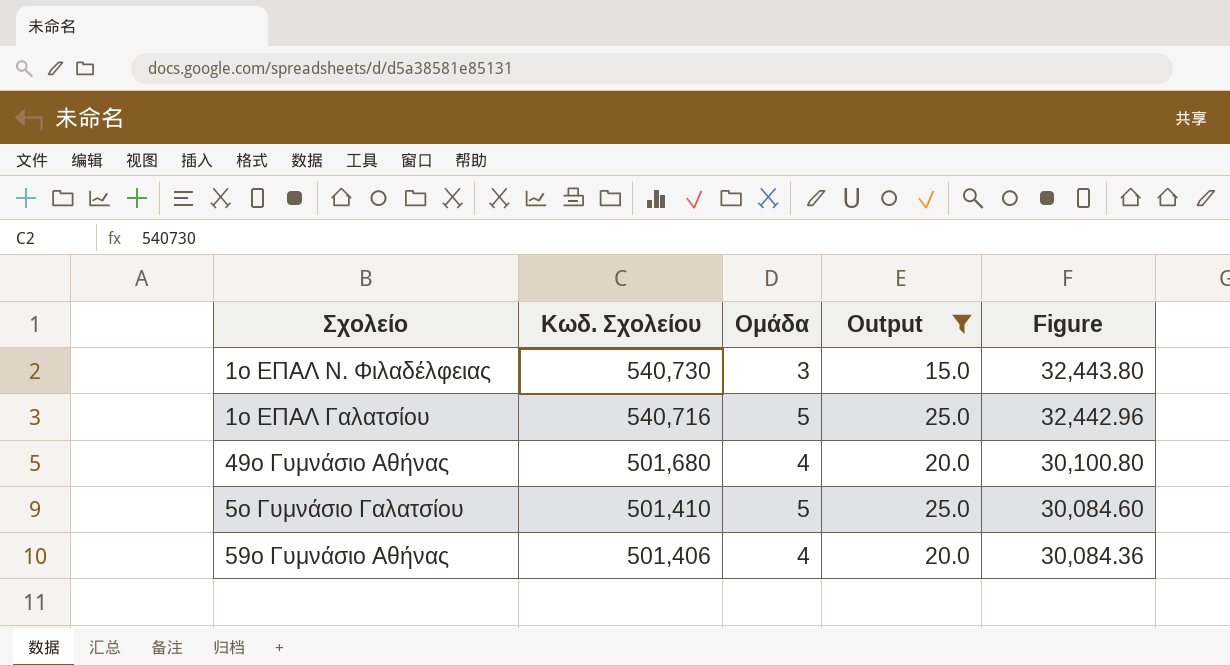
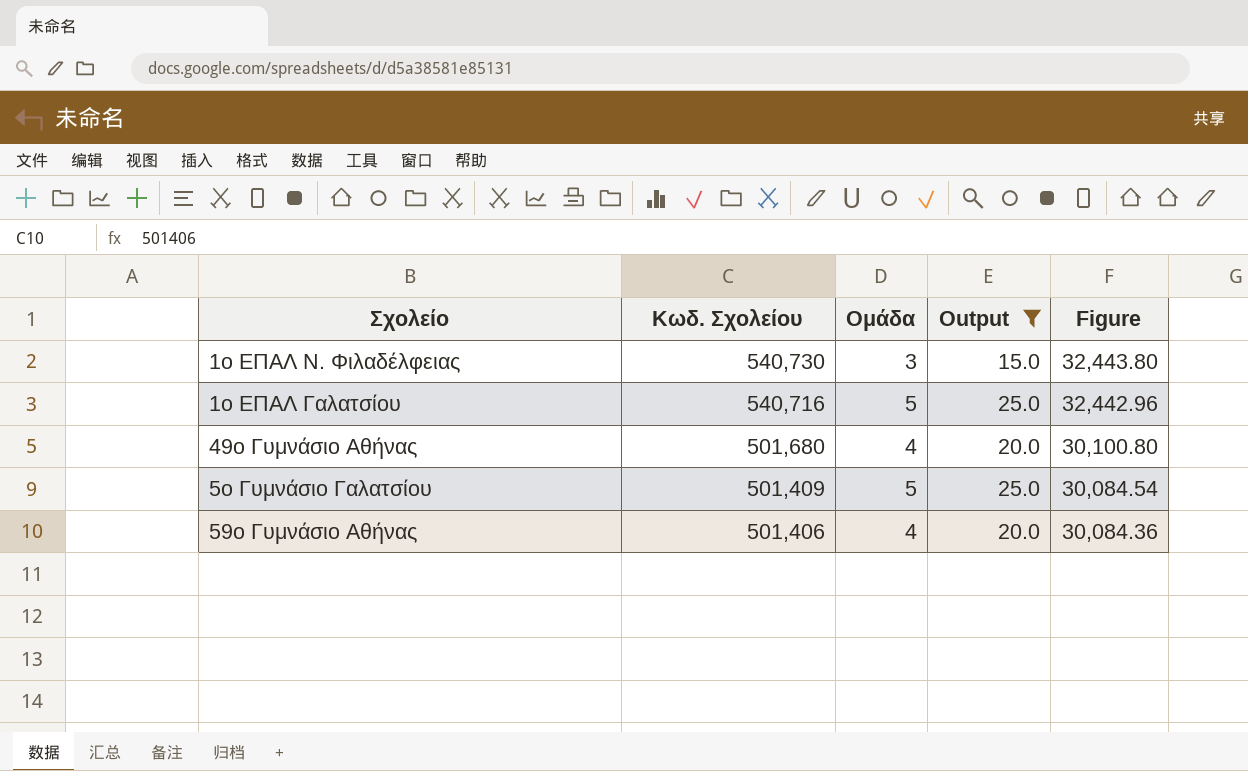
5ο Γυμνάσιο Γαλατσίου | Κωδ. Σχολείου: 501,410 -> 501,409
5ο Γυμνάσιο Γαλατσίου | Figure: 30,084.60 -> 30,084.54

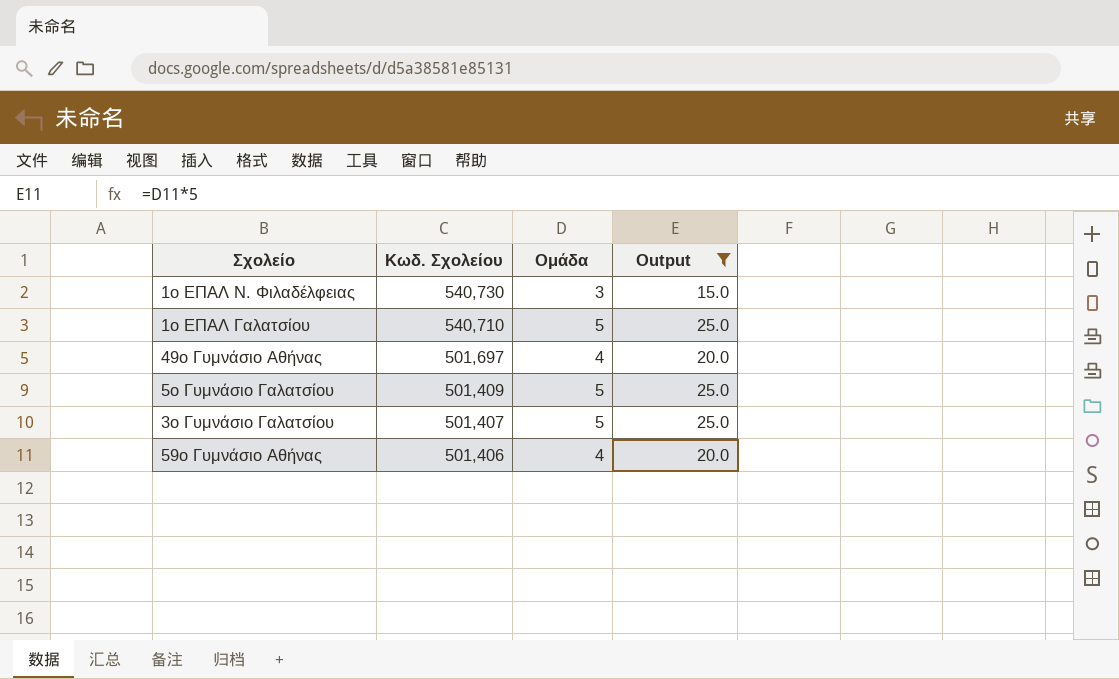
column Figure | formula: [Κωδ. Σχολείου] * 0.06 -> none
1ο ΕΠΑΛ Γαλατσίου | Κωδ. Σχολείου: 540,716 -> 540,710
49ο Γυμνάσιο Αθήνας | Κωδ. Σχολείου: 501,680 -> 501,697
row 3ο Γυμνάσιο Γαλατσίου: none -> 501,407 | 5 | 25.0

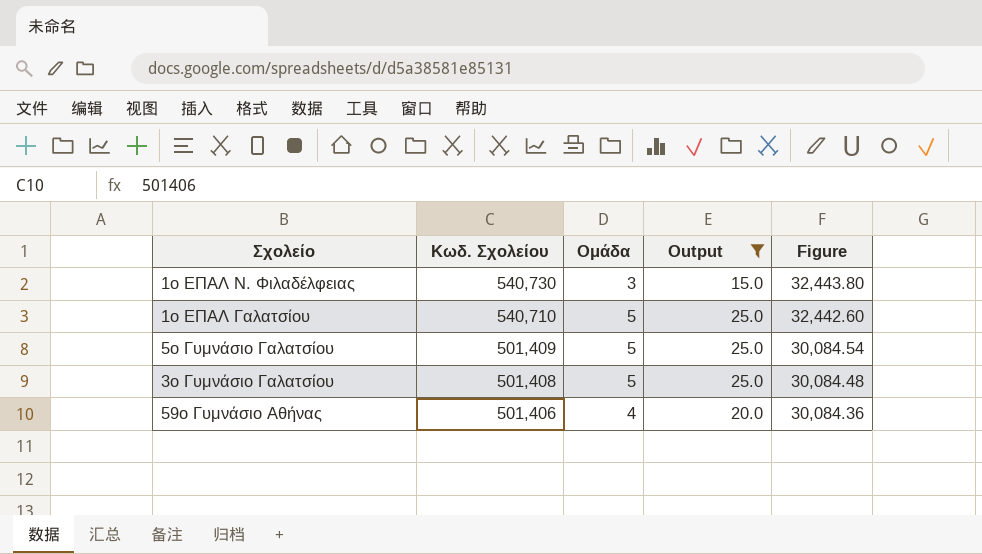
column Figure | formula: none -> [Κωδ. Σχολείου] * 0.06
row 49ο Γυμνάσιο Αθήνας: 501,697 | 4 | 20.0 -> none
3ο Γυμνάσιο Γαλατσίου | Κωδ. Σχολείου: 501,407 -> 501,408

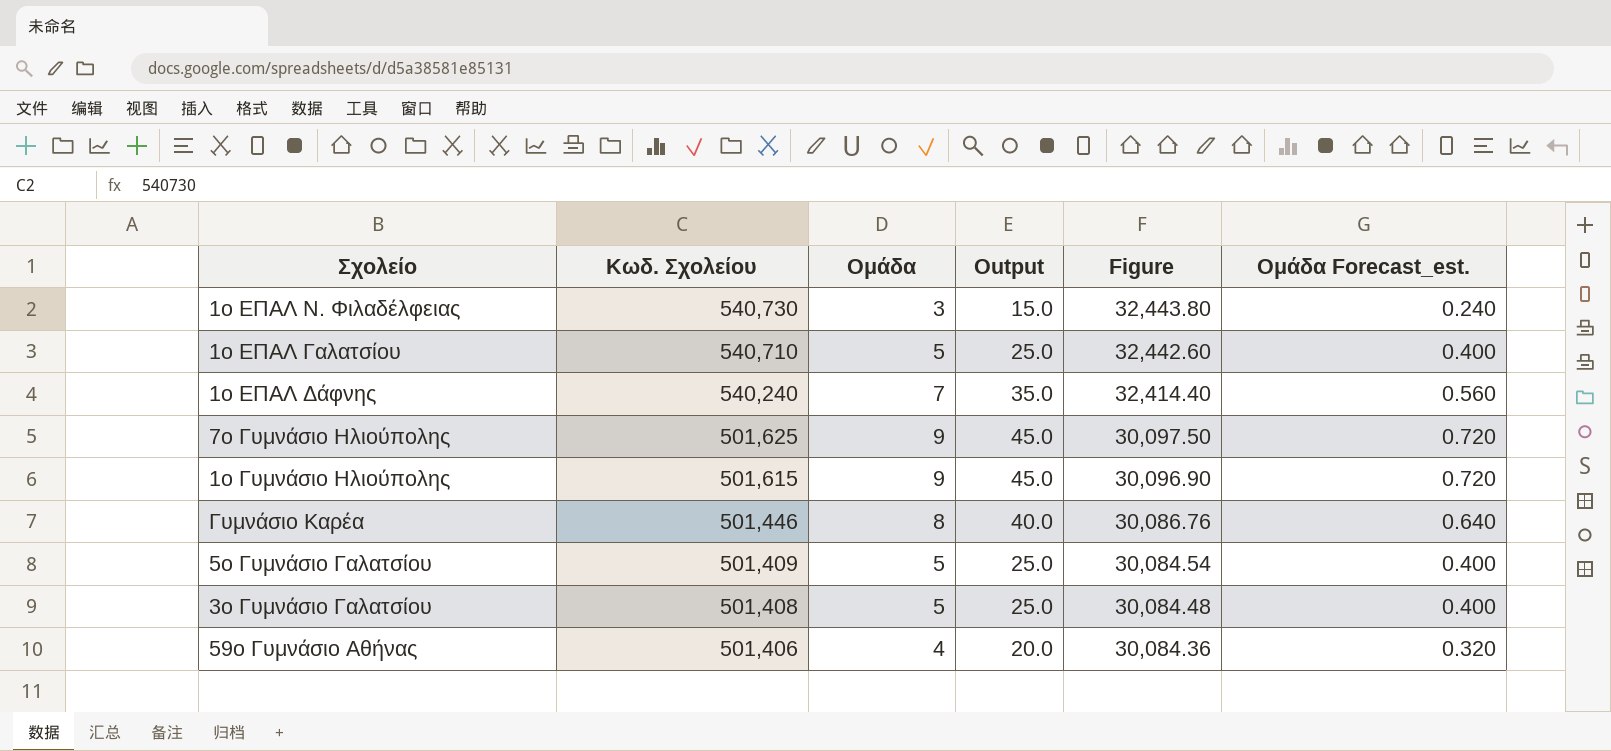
filter: Output <= 25.0 -> none
column Ομάδα Forecast_est. | formula: none -> [Ομάδα] * 0.08

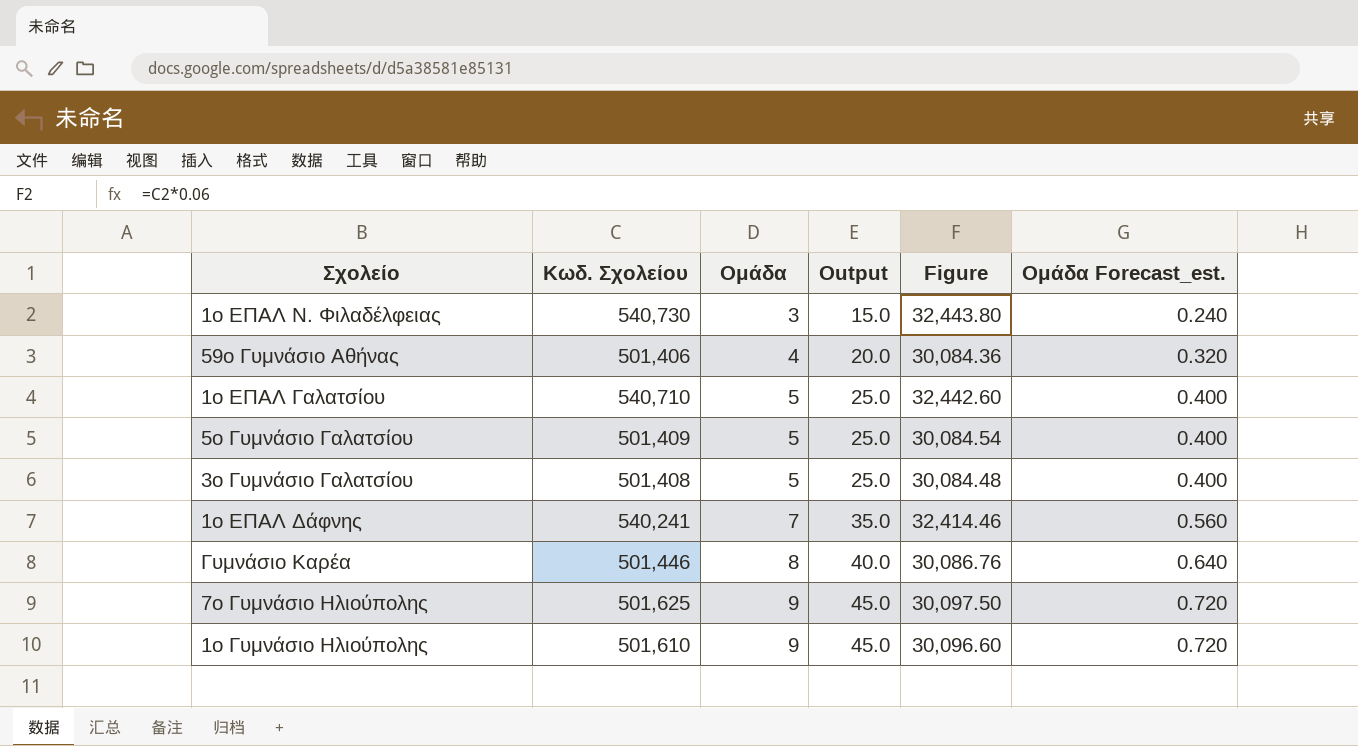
row order: Κωδ. Σχολείου descending -> Ομάδα ascending
1ο ΕΠΑΛ Δάφνης | Κωδ. Σχολείου: 540,240 -> 540,241
1ο ΕΠΑΛ Δάφνης | Figure: 32,414.40 -> 32,414.46
1ο Γυμνάσιο Ηλιούπολης | Κωδ. Σχολείου: 501,615 -> 501,610
1ο Γυμνάσιο Ηλιούπολης | Figure: 30,096.90 -> 30,096.60

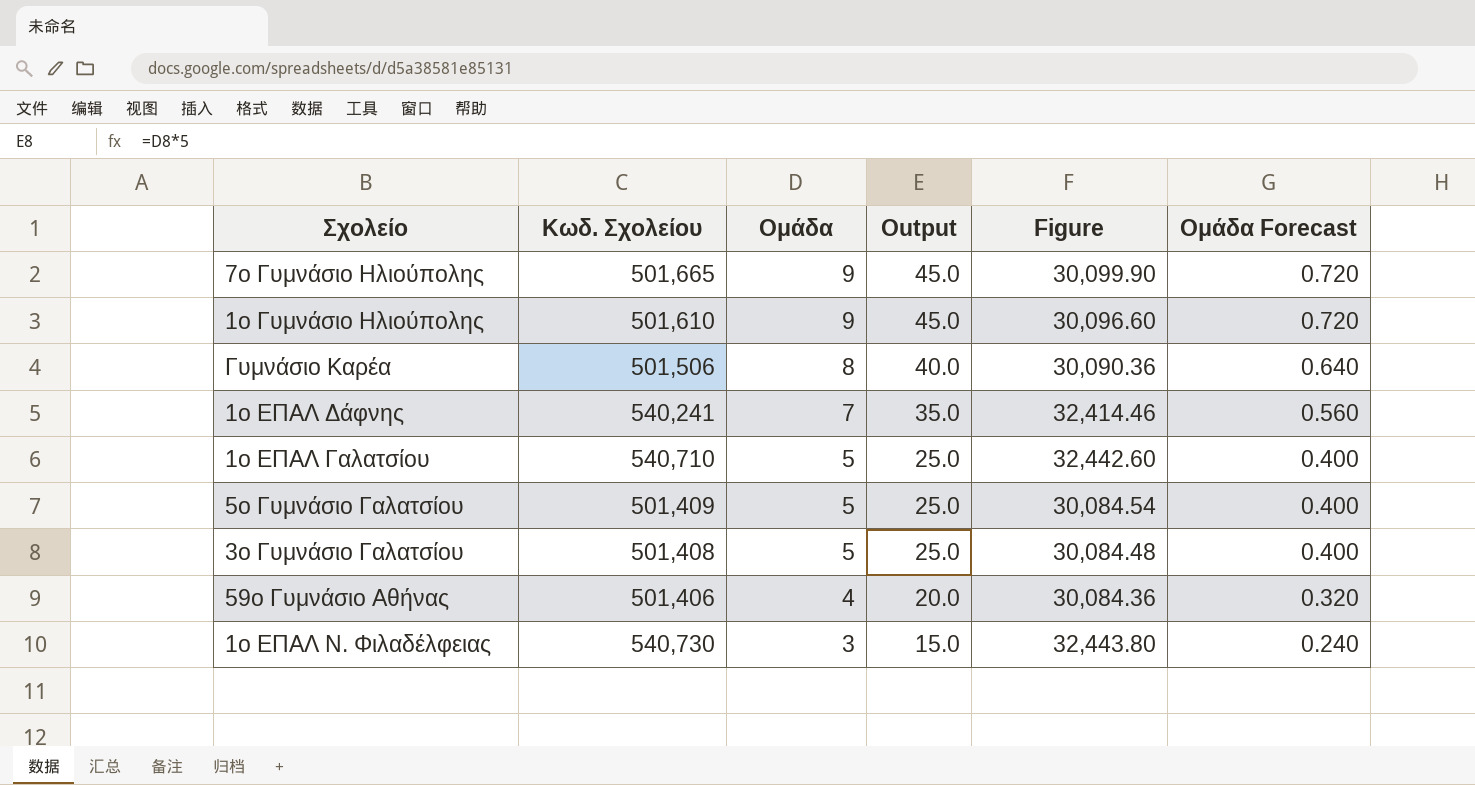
row order: Ομάδα ascending -> Ομάδα descending
column name: Ομάδα Forecast_est. -> Ομάδα Forecast
7ο Γυμνάσιο Ηλιούπολης | Κωδ. Σχολείου: 501,625 -> 501,665
7ο Γυμνάσιο Ηλιούπολης | Figure: 30,097.50 -> 30,099.90
Γυμνάσιο Καρέα | Κωδ. Σχολείου: 501,446 -> 501,506
Γυμνάσιο Καρέα | Figure: 30,086.76 -> 30,090.36

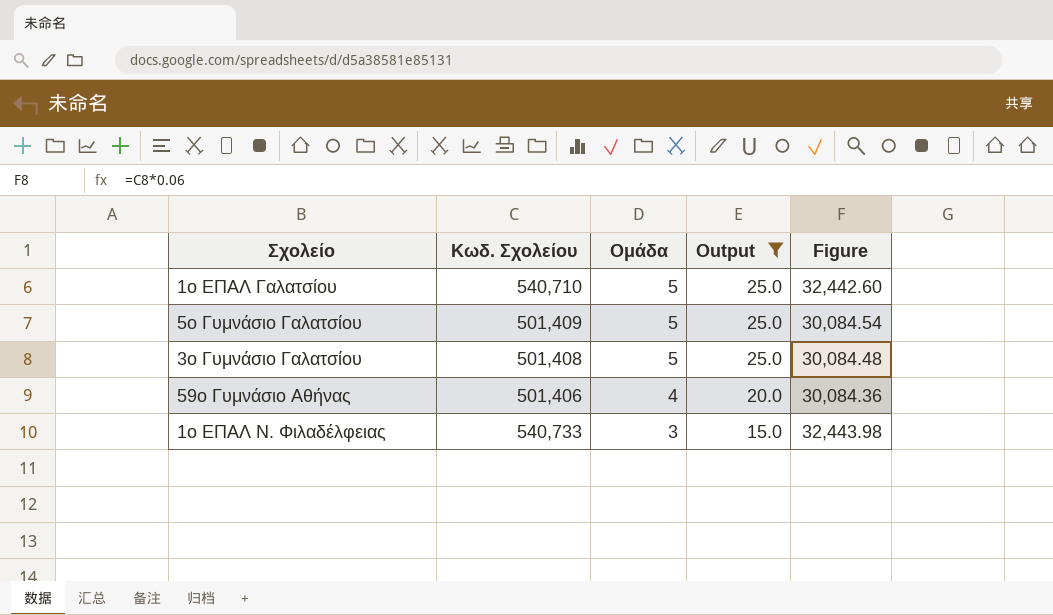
filter: none -> Output <= 25.0
column Ομάδα Forecast | formula: [Ομάδα] * 0.08 -> none
1ο ΕΠΑΛ Ν. Φιλαδέλφειας | Κωδ. Σχολείου: 540,730 -> 540,733
1ο ΕΠΑΛ Ν. Φιλαδέλφειας | Figure: 32,443.80 -> 32,443.98

